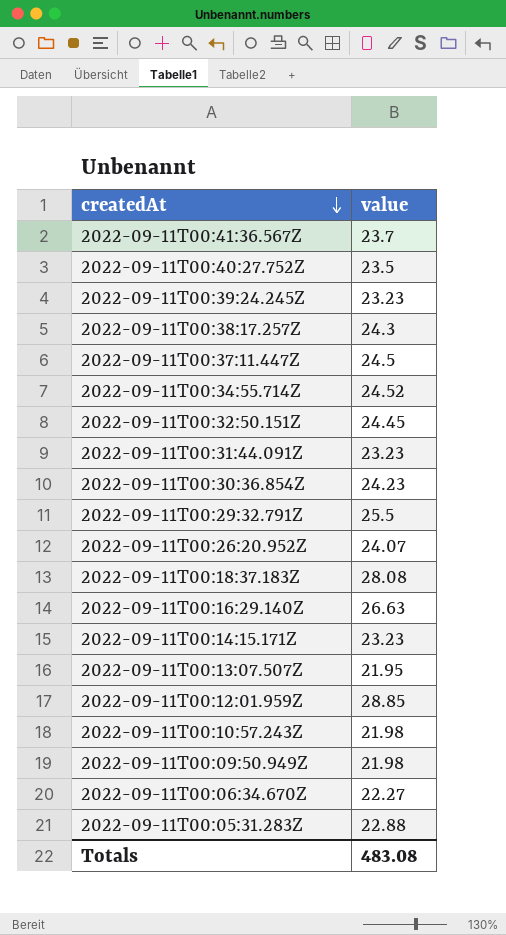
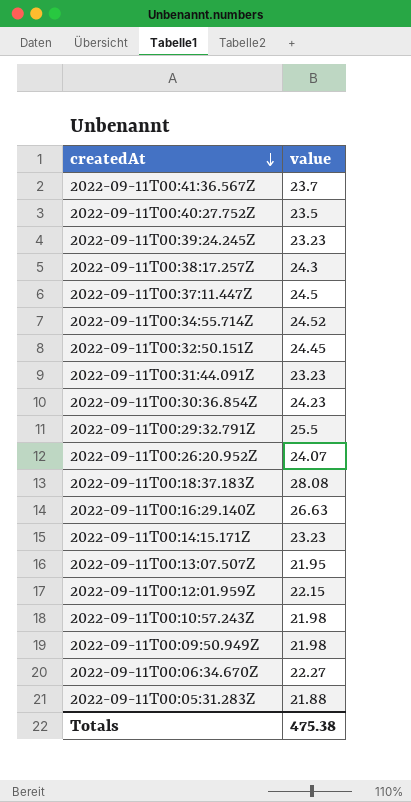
2022-09-11T00:12:01.959Z | value: 28.85 -> 22.15
2022-09-11T00:05:31.283Z | value: 22.88 -> 21.88
Totals | value: 483.08 -> 475.38

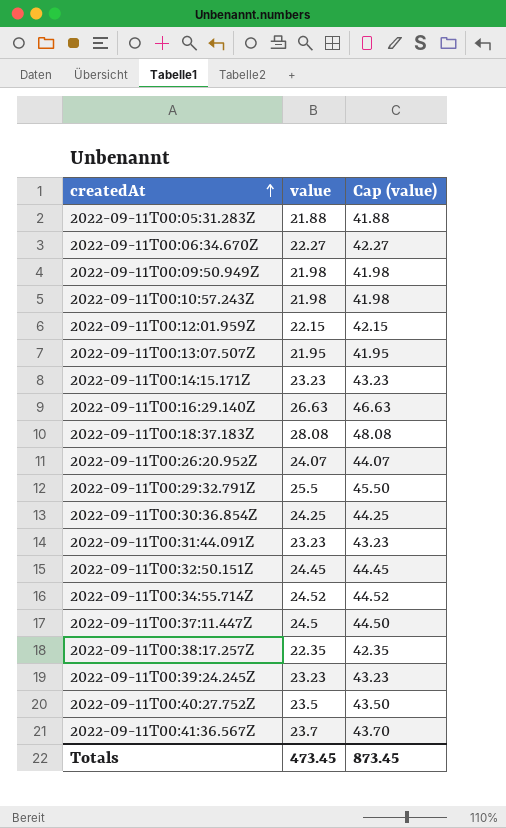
row order: createdAt descending -> createdAt ascending
column Cap (value) | formula: none -> [value] + 20
2022-09-11T00:30:36.854Z | value: 24.23 -> 24.25
2022-09-11T00:38:17.257Z | value: 24.3 -> 22.35
Totals | value: 475.38 -> 473.45

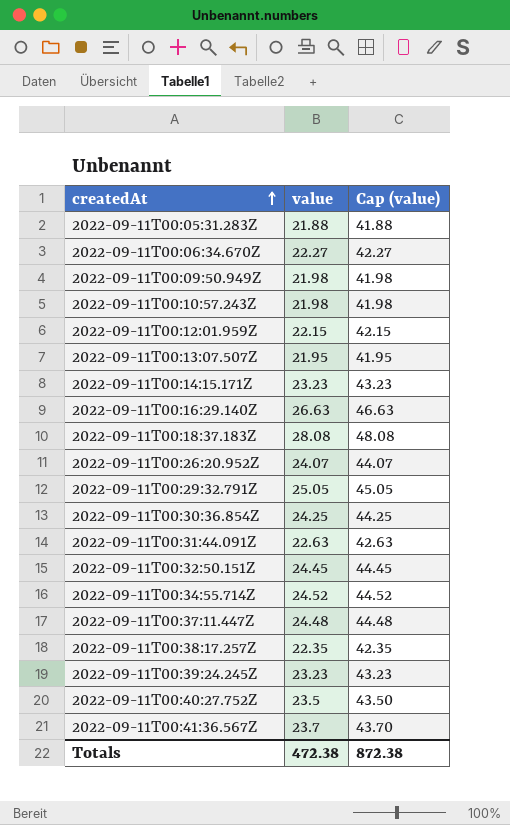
2022-09-11T00:29:32.791Z | value: 25.5 -> 25.05
2022-09-11T00:29:32.791Z | Cap (value): 45.50 -> 45.05
2022-09-11T00:31:44.091Z | value: 23.23 -> 22.63
2022-09-11T00:31:44.091Z | Cap (value): 43.23 -> 42.63
2022-09-11T00:37:11.447Z | value: 24.5 -> 24.48
2022-09-11T00:37:11.447Z | Cap (value): 44.50 -> 44.48
Totals | value: 473.45 -> 472.38
Totals | Cap (value): 873.45 -> 872.38

